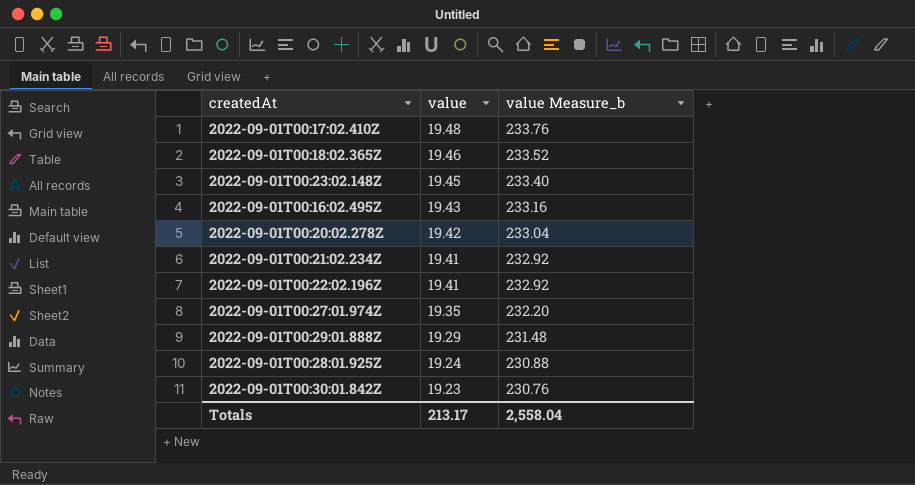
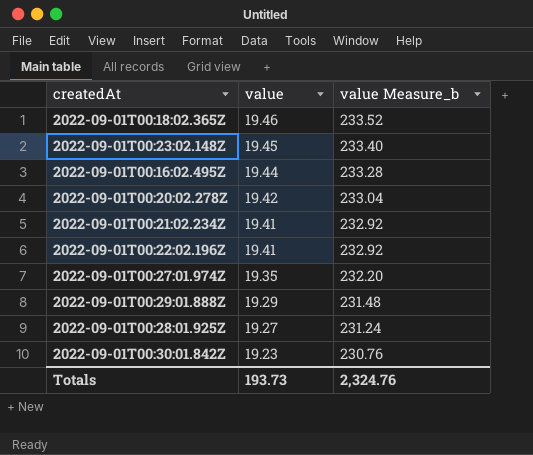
row 2022-09-01T00:17:02.410Z: 19.48 | 233.76 -> none
2022-09-01T00:16:02.495Z | value: 19.43 -> 19.44
2022-09-01T00:16:02.495Z | value Measure_b: 233.16 -> 233.28
2022-09-01T00:28:01.925Z | value: 19.24 -> 19.27
2022-09-01T00:28:01.925Z | value Measure_b: 230.88 -> 231.24
Totals | value: 213.17 -> 193.73
Totals | value Measure_b: 2,558.04 -> 2,324.76

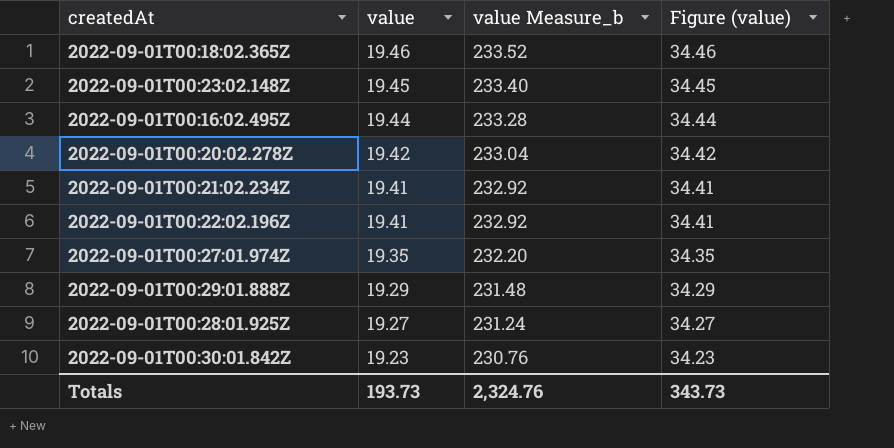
column Figure (value) | formula: none -> [value] + 15

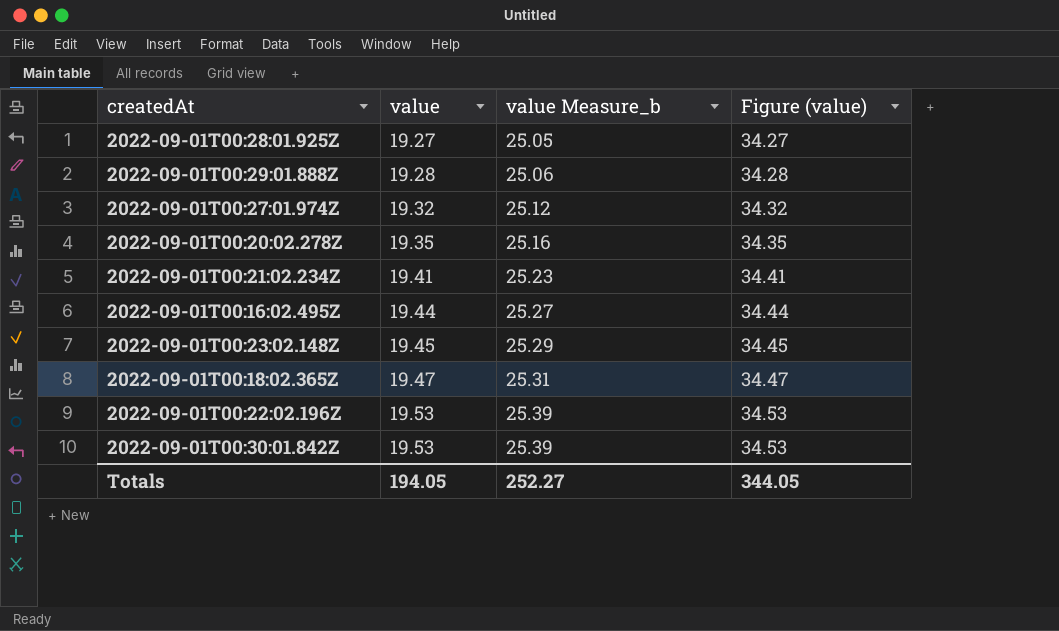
row order: value descending -> value ascending
column value Measure_b | formula: [value] * 12 -> [value] * 1.3
2022-09-01T00:29:01.888Z | value: 19.29 -> 19.28
2022-09-01T00:29:01.888Z | Figure (value): 34.29 -> 34.28
2022-09-01T00:27:01.974Z | value: 19.35 -> 19.32
2022-09-01T00:27:01.974Z | Figure (value): 34.35 -> 34.32
2022-09-01T00:20:02.278Z | value: 19.42 -> 19.35
2022-09-01T00:20:02.278Z | Figure (value): 34.42 -> 34.35
2022-09-01T00:18:02.365Z | value: 19.46 -> 19.47
2022-09-01T00:18:02.365Z | Figure (value): 34.46 -> 34.47
2022-09-01T00:22:02.196Z | value: 19.41 -> 19.53
2022-09-01T00:22:02.196Z | Figure (value): 34.41 -> 34.53
2022-09-01T00:30:01.842Z | value: 19.23 -> 19.53
2022-09-01T00:30:01.842Z | Figure (value): 34.23 -> 34.53
Totals | value: 193.73 -> 194.05
Totals | value Measure_b: 2,324.76 -> 252.27
Totals | Figure (value): 343.73 -> 344.05

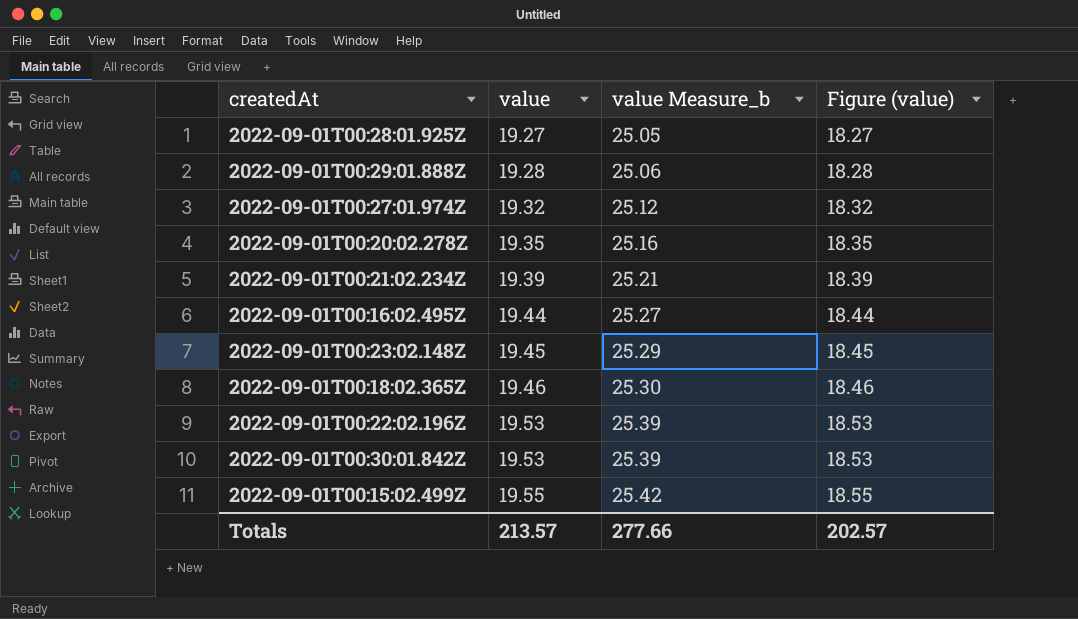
column Figure (value) | formula: [value] + 15 -> [value] - 1
2022-09-01T00:21:02.234Z | value: 19.41 -> 19.39
2022-09-01T00:21:02.234Z | value Measure_b: 25.23 -> 25.21
2022-09-01T00:18:02.365Z | value: 19.47 -> 19.46
2022-09-01T00:18:02.365Z | value Measure_b: 25.31 -> 25.30
row 2022-09-01T00:15:02.499Z: none -> 19.55 | 25.42 | 18.55
Totals | value: 194.05 -> 213.57
Totals | value Measure_b: 252.27 -> 277.66
Totals | Figure (value): 344.05 -> 202.57

